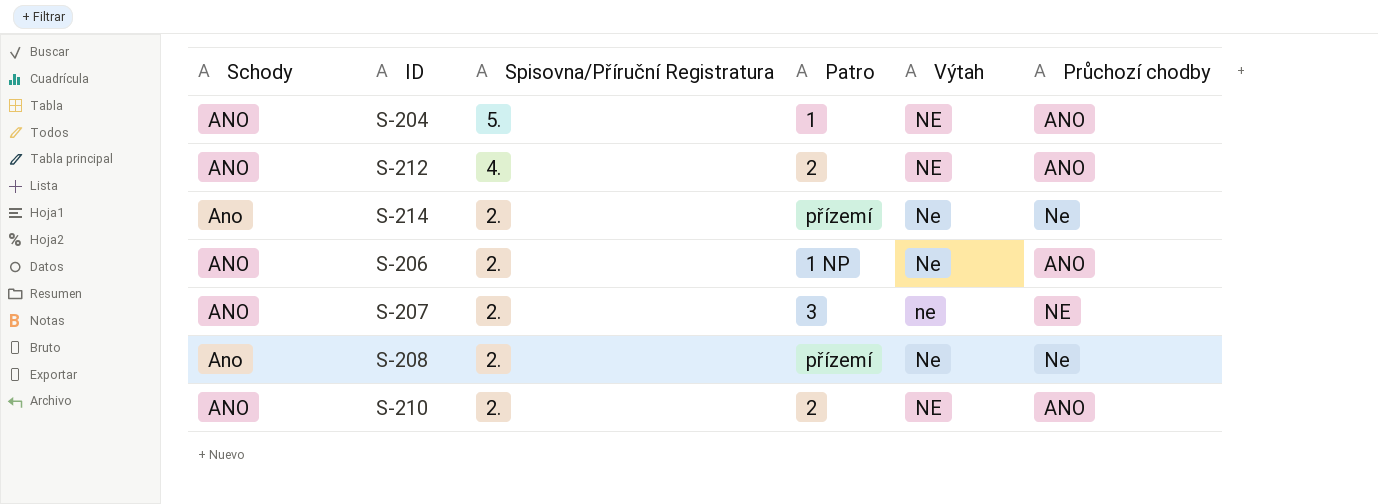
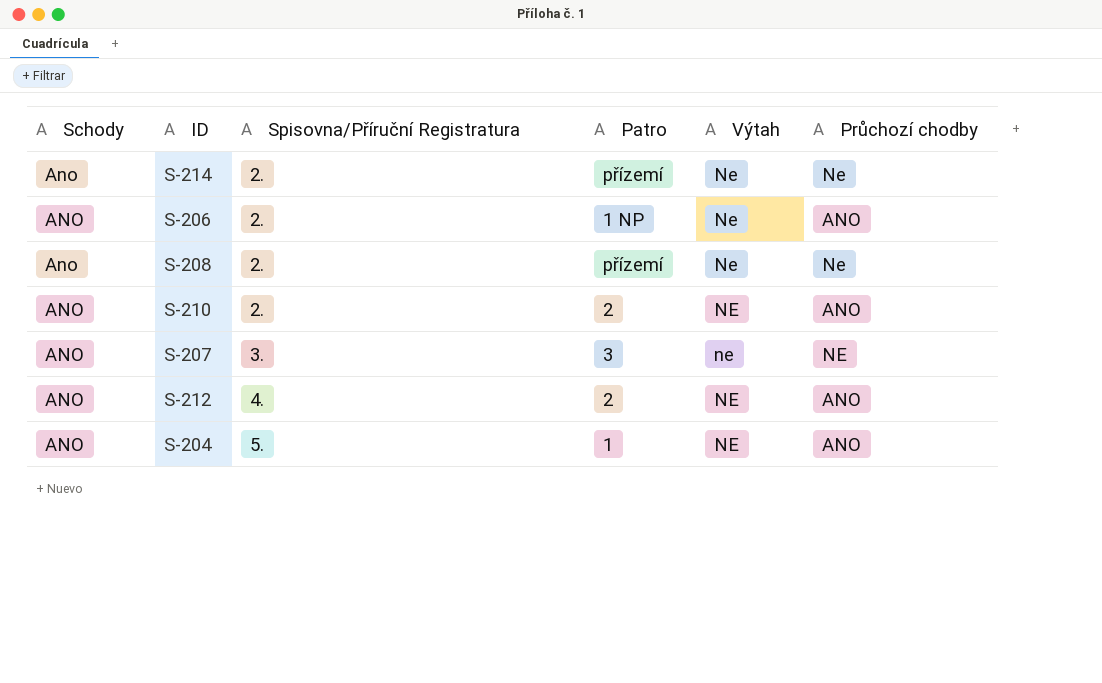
row order: Spisovna/Příruční Registratura descending -> Spisovna/Příruční Registratura ascending
S-207 | Spisovna/Příruční Registratura: 2. -> 3.

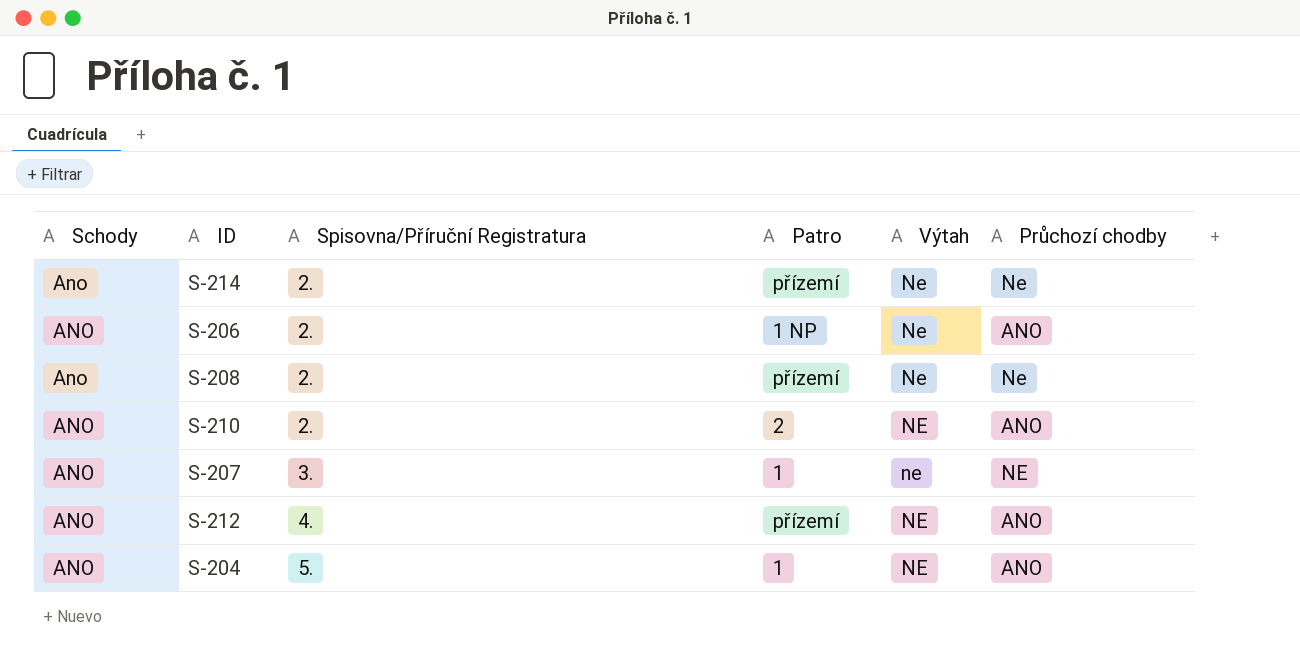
S-207 | Patro: 3 -> 1
S-212 | Patro: 2 -> přízemí

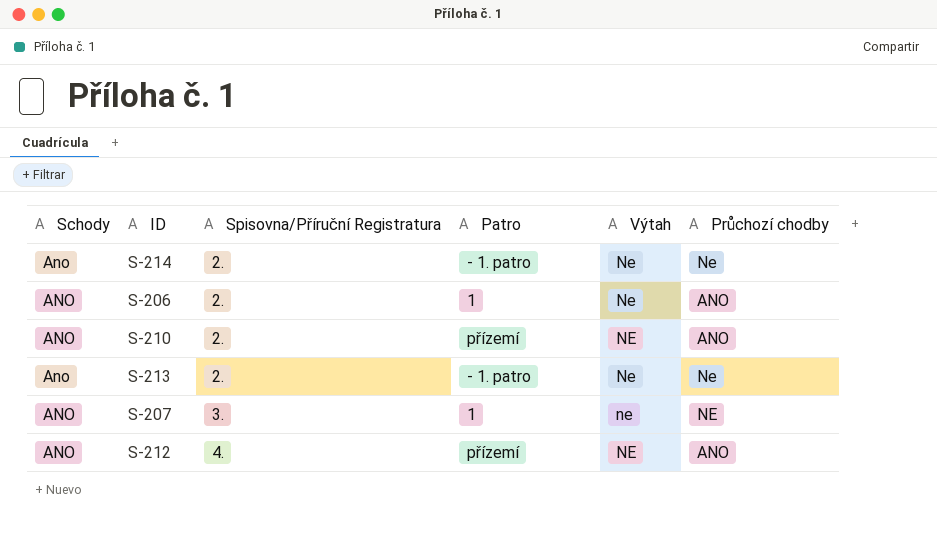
row S-208: Ano | 2. | přízemí | Ne | Ne -> none
row S-204: ANO | 5. | 1 | NE | ANO -> none
S-214 | Patro: přízemí -> - 1. patro
S-206 | Patro: 1 NP -> 1
S-210 | Patro: 2 -> přízemí
row S-213: none -> Ano | 2. | - 1. patro | Ne | Ne

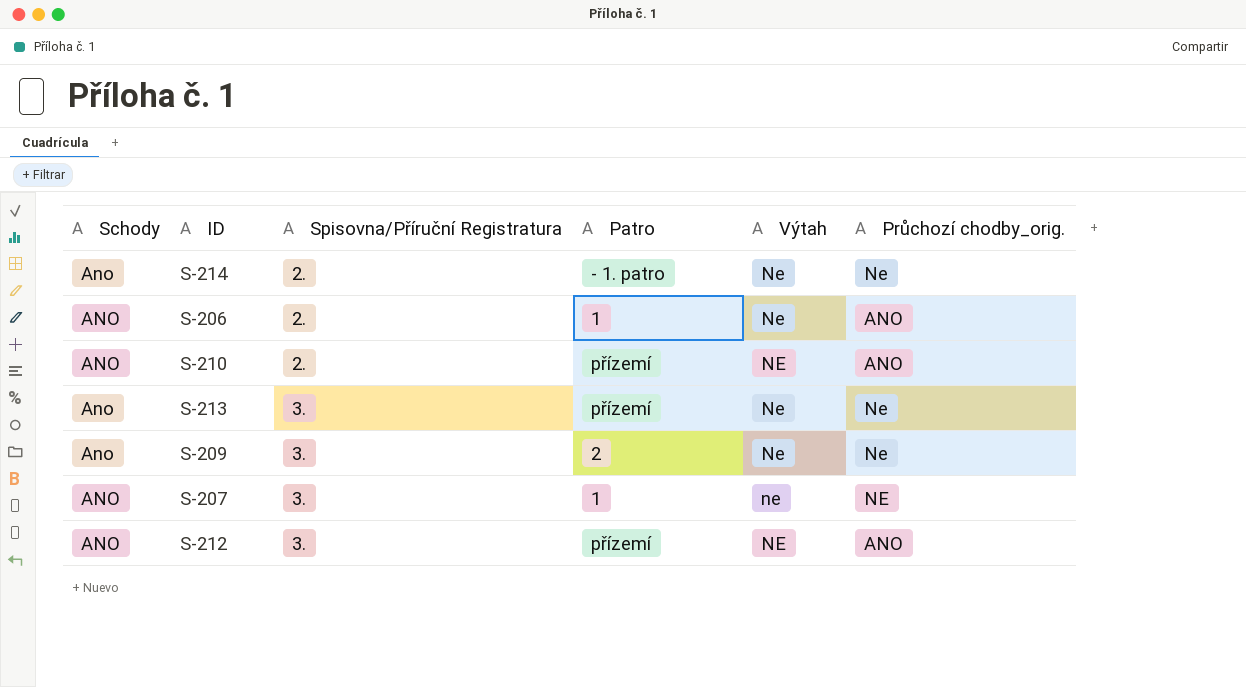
column name: Průchozí chodby -> Průchozí chodby_orig.
S-213 | Spisovna/Příruční Registratura: 2. -> 3.
S-213 | Patro: - 1. patro -> přízemí
row S-209: none -> Ano | 3. | 2 | Ne | Ne
S-212 | Spisovna/Příruční Registratura: 4. -> 3.

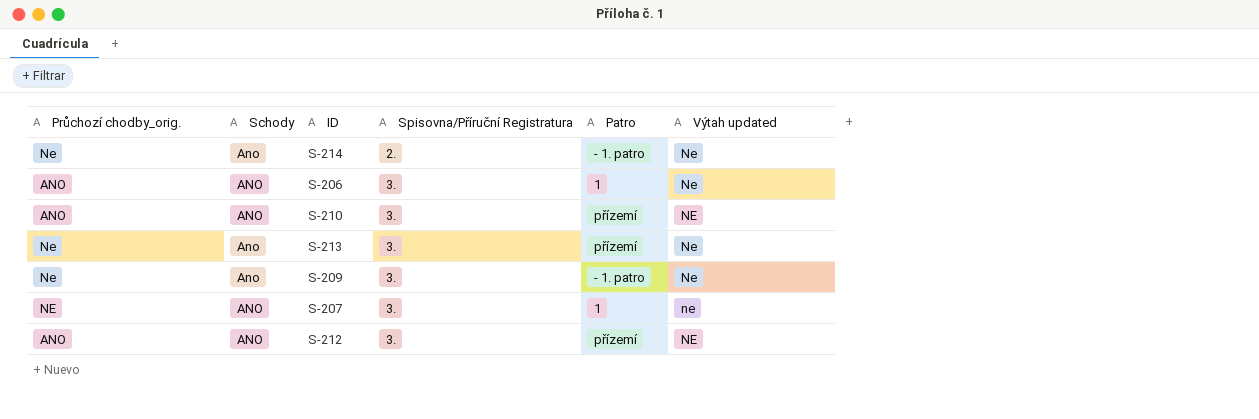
column Průchozí chodby_orig. | position: 6 -> 1
column name: Výtah -> Výtah updated
S-206 | Spisovna/Příruční Registratura: 2. -> 3.
S-210 | Spisovna/Příruční Registratura: 2. -> 3.
S-209 | Patro: 2 -> - 1. patro

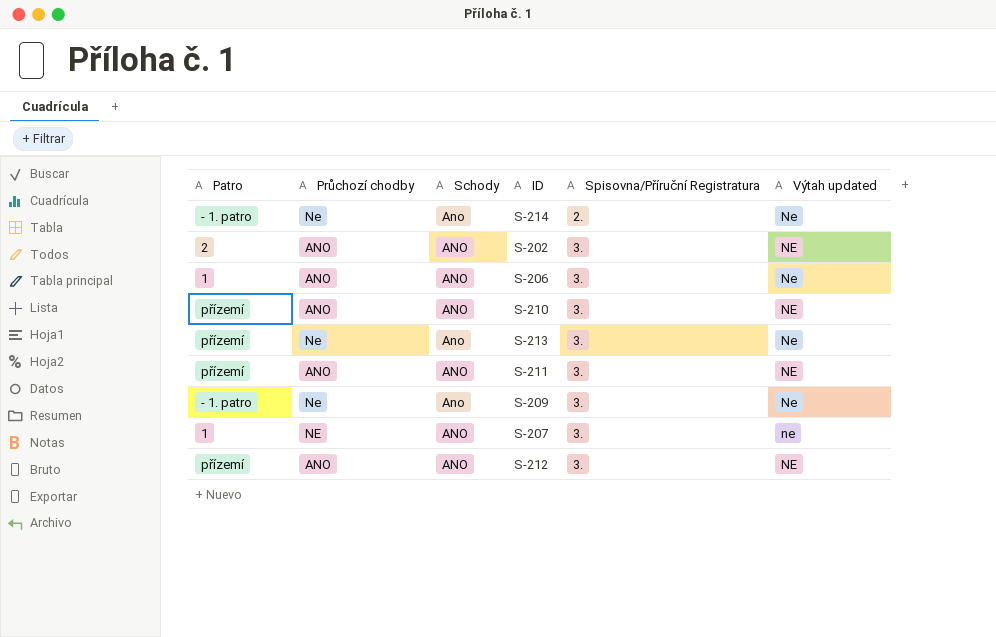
column Patro | position: 5 -> 1
column name: Průchozí chodby_orig. -> Průchozí chodby
row S-202: none -> 2 | ANO | ANO | 3. | NE
row S-211: none -> přízemí | ANO | ANO | 3. | NE

